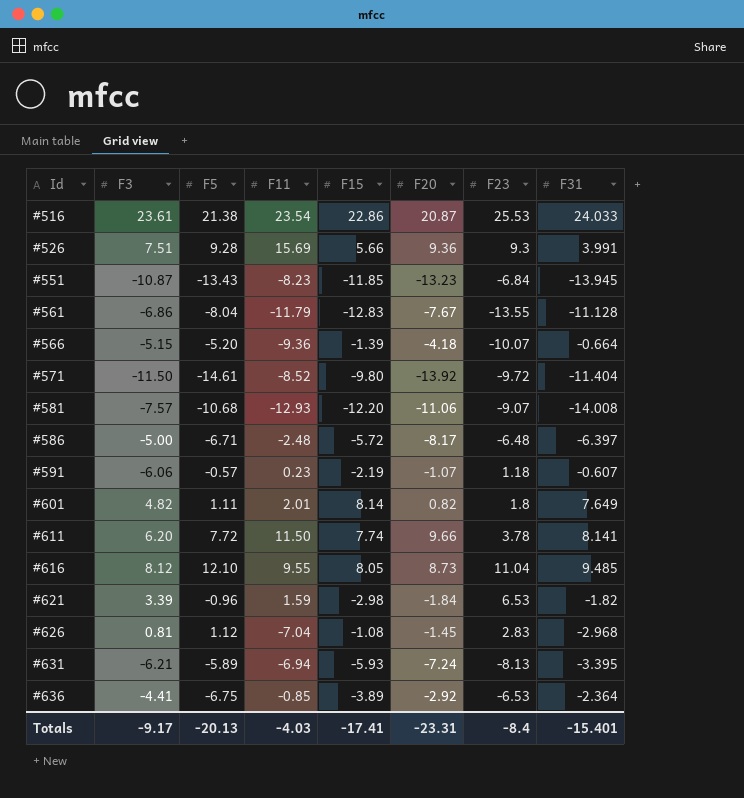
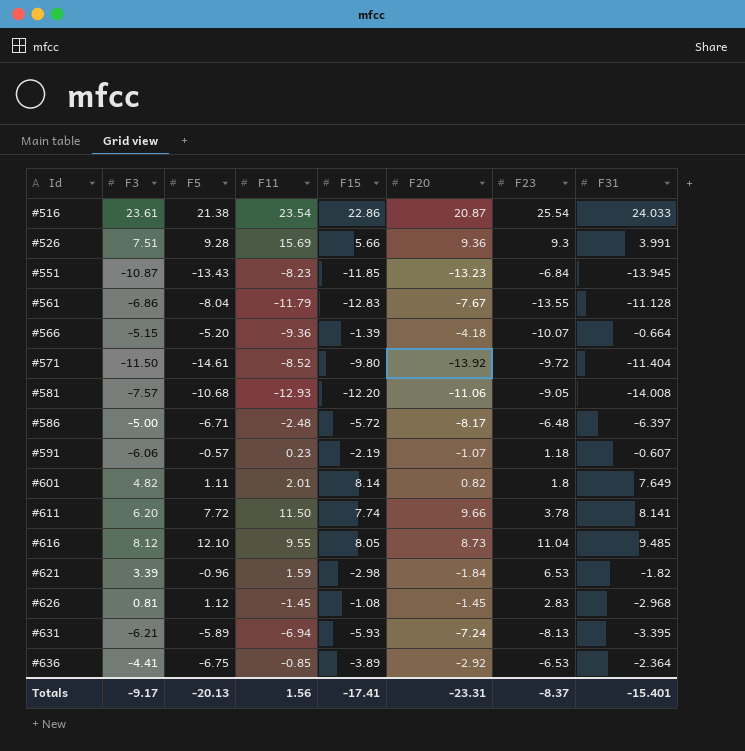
#516 | F23: 25.53 -> 25.54
#581 | F23: -9.07 -> -9.05
#626 | F11: -7.04 -> -1.45
Totals | F11: -4.03 -> 1.56
Totals | F23: -8.4 -> -8.37

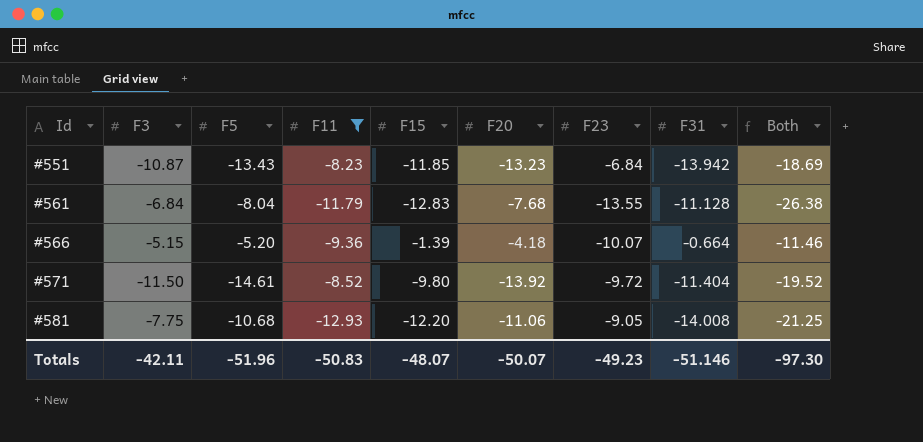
filter: none -> F11 <= -8.23
column Both | formula: none -> [F15] + [F23]
#551 | F31: -13.945 -> -13.942
#561 | F3: -6.86 -> -6.84
#561 | F20: -7.67 -> -7.68
#581 | F3: -7.57 -> -7.75
Totals | F3: -9.17 -> -42.11
Totals | F5: -20.13 -> -51.96
Totals | F11: 1.56 -> -50.83
Totals | F15: -17.41 -> -48.07
Totals | F20: -23.31 -> -50.07
Totals | F23: -8.37 -> -49.23
Totals | F31: -15.401 -> -51.146

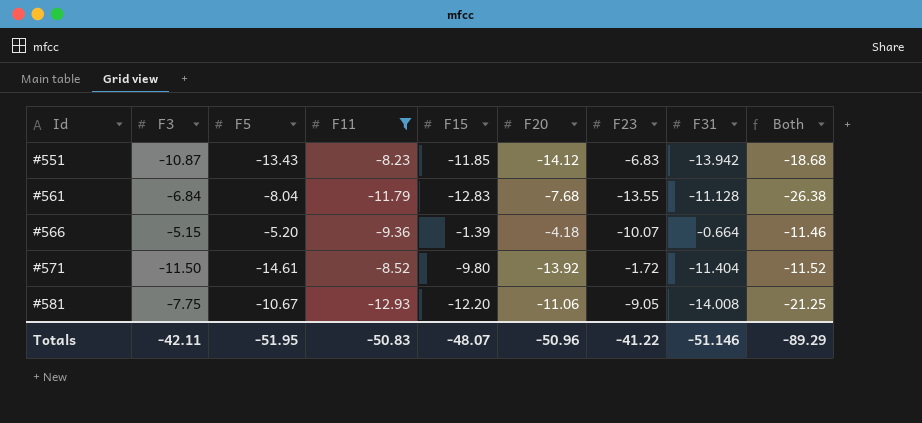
#551 | F20: -13.23 -> -14.12
#551 | F23: -6.84 -> -6.83
#551 | Both: -18.69 -> -18.68
#571 | F23: -9.72 -> -1.72
#571 | Both: -19.52 -> -11.52
#581 | F5: -10.68 -> -10.67
Totals | F5: -51.96 -> -51.95
Totals | F20: -50.07 -> -50.96
Totals | F23: -49.23 -> -41.22
Totals | Both: -97.30 -> -89.29

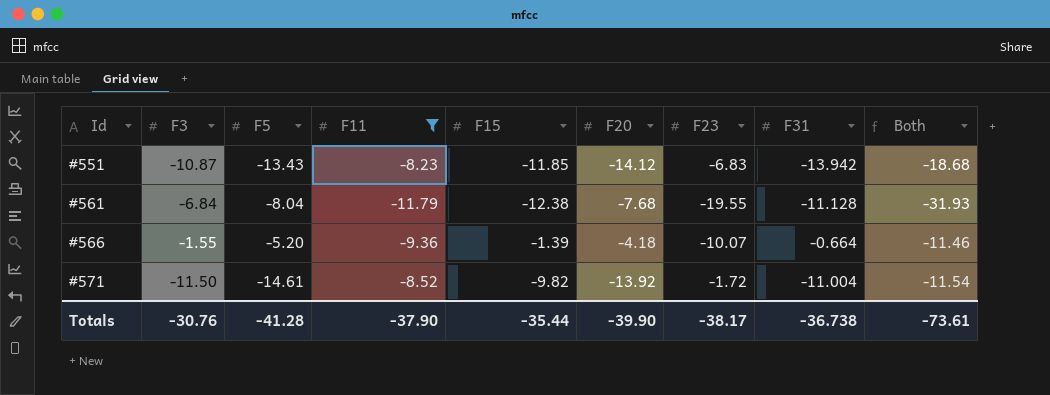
row #581: -7.75 | -10.67 | -12.93 | -12.20 | -11.06 | -9.05 | -14.008 | -21.25 -> none
#561 | F15: -12.83 -> -12.38
#561 | F23: -13.55 -> -19.55
#561 | Both: -26.38 -> -31.93
#566 | F3: -5.15 -> -1.55
#571 | F15: -9.80 -> -9.82
#571 | F31: -11.404 -> -11.004
#571 | Both: -11.52 -> -11.54
Totals | F3: -42.11 -> -30.76
Totals | F5: -51.95 -> -41.28
Totals | F11: -50.83 -> -37.90
Totals | F15: -48.07 -> -35.44
Totals | F20: -50.96 -> -39.90
Totals | F23: -41.22 -> -38.17
Totals | F31: -51.146 -> -36.738
Totals | Both: -89.29 -> -73.61

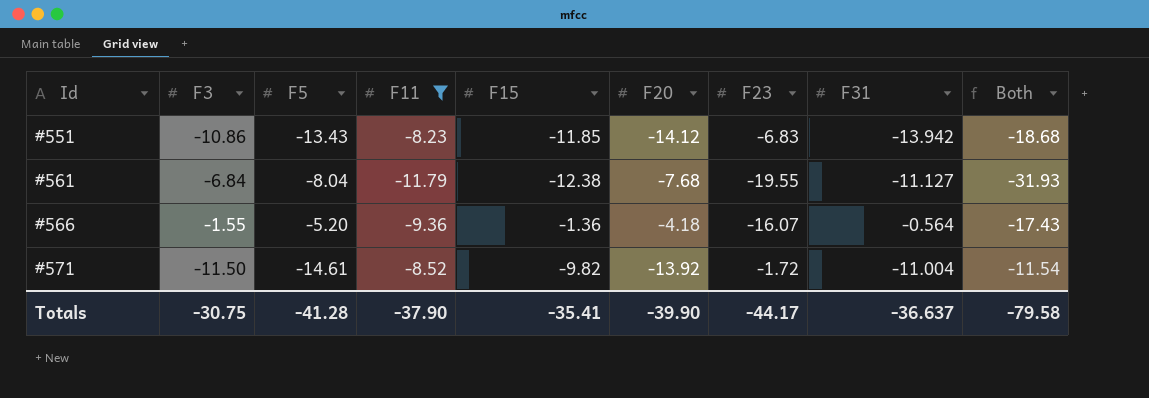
#551 | F3: -10.87 -> -10.86
#561 | F31: -11.128 -> -11.127
#566 | F15: -1.39 -> -1.36
#566 | F23: -10.07 -> -16.07
#566 | F31: -0.664 -> -0.564
#566 | Both: -11.46 -> -17.43
Totals | F3: -30.76 -> -30.75
Totals | F15: -35.44 -> -35.41
Totals | F23: -38.17 -> -44.17
Totals | F31: -36.738 -> -36.637
Totals | Both: -73.61 -> -79.58

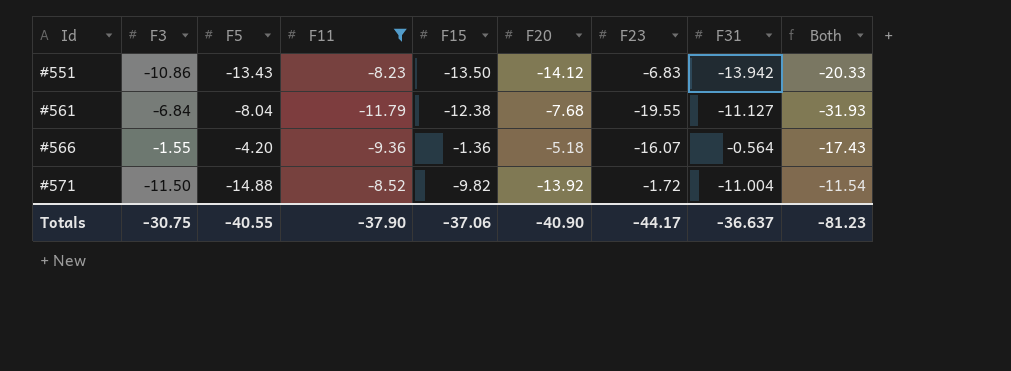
#551 | F15: -11.85 -> -13.50
#551 | Both: -18.68 -> -20.33
#566 | F5: -5.20 -> -4.20
#566 | F20: -4.18 -> -5.18
#571 | F5: -14.61 -> -14.88
Totals | F5: -41.28 -> -40.55
Totals | F15: -35.41 -> -37.06
Totals | F20: -39.90 -> -40.90
Totals | Both: -79.58 -> -81.23

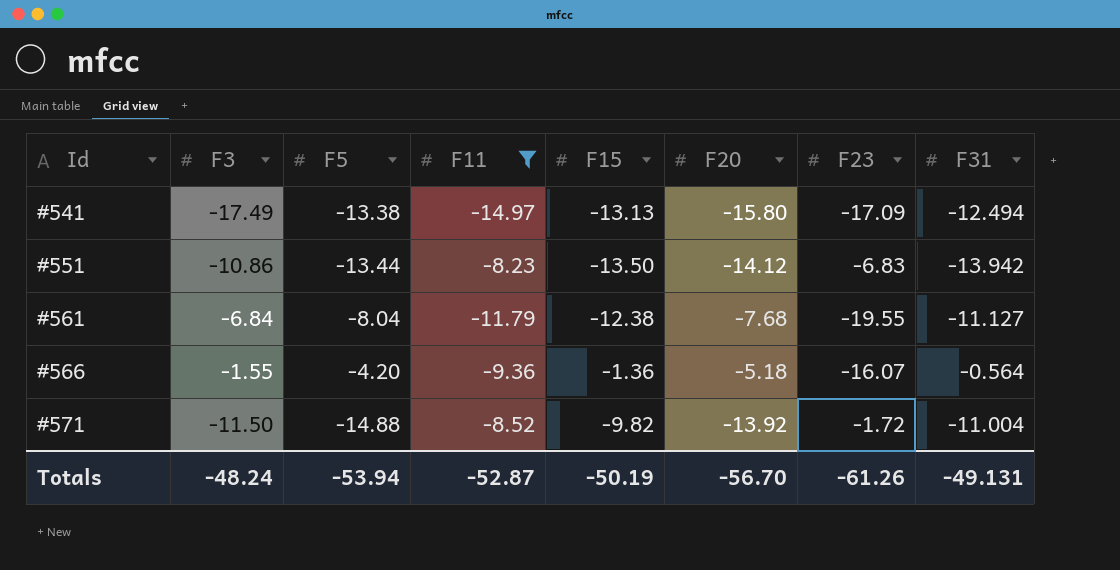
column Both | formula: [F15] + [F23] -> none
row #541: none -> -17.49 | -13.38 | -14.97 | -13.13 | -15.80 | -17.09 | -12.494
#551 | F5: -13.43 -> -13.44
Totals | F3: -30.75 -> -48.24
Totals | F5: -40.55 -> -53.94
Totals | F11: -37.90 -> -52.87
Totals | F15: -37.06 -> -50.19
Totals | F20: -40.90 -> -56.70
Totals | F23: -44.17 -> -61.26
Totals | F31: -36.637 -> -49.131

